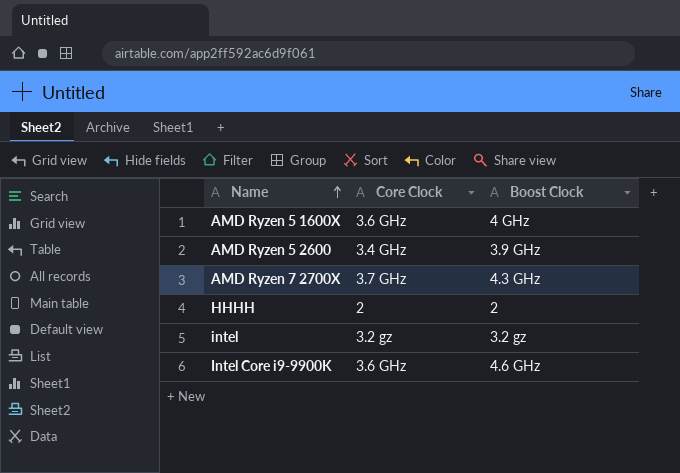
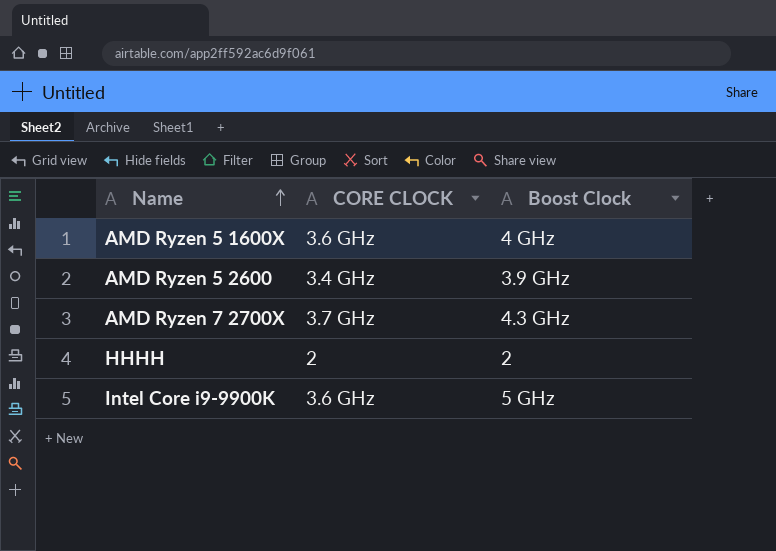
column name: Core Clock -> CORE CLOCK
row intel: 3.2 gz | 3.2 gz -> none
Intel Core i9-9900K | Boost Clock: 4.6 GHz -> 5 GHz

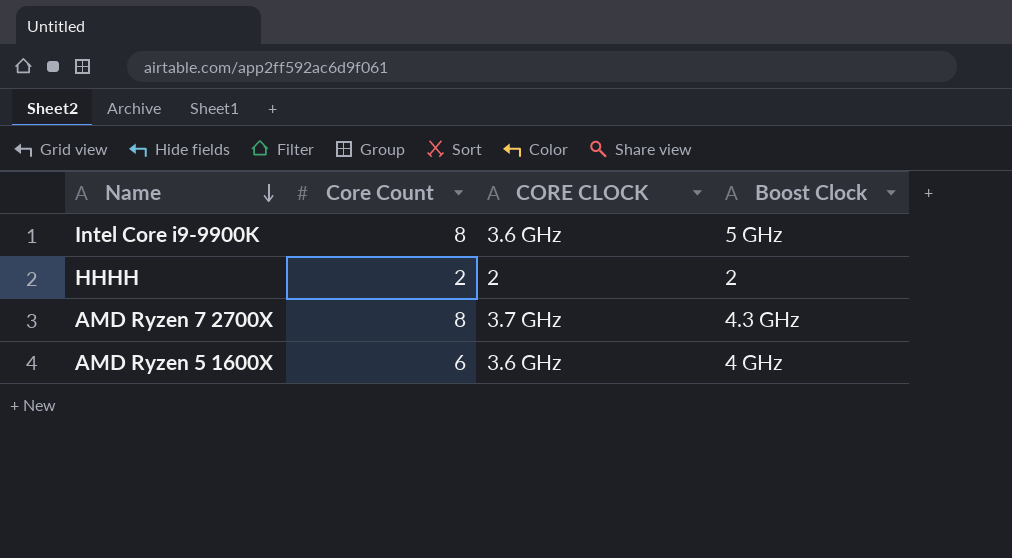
row order: Name ascending -> Name descending
column Core Count | position: none -> 2
row AMD Ryzen 5 2600: 3.4 GHz | 3.9 GHz -> none

